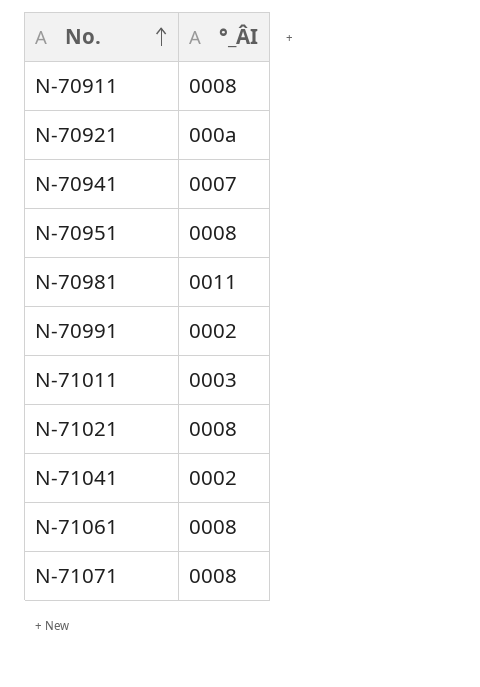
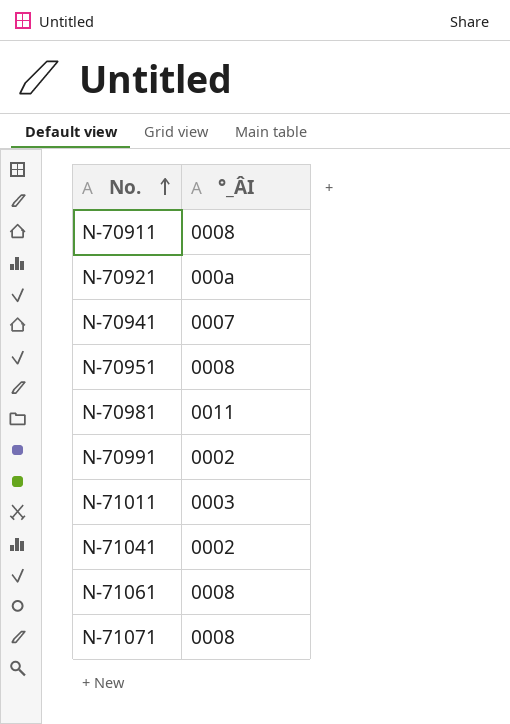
row N-71021: 0008 -> none

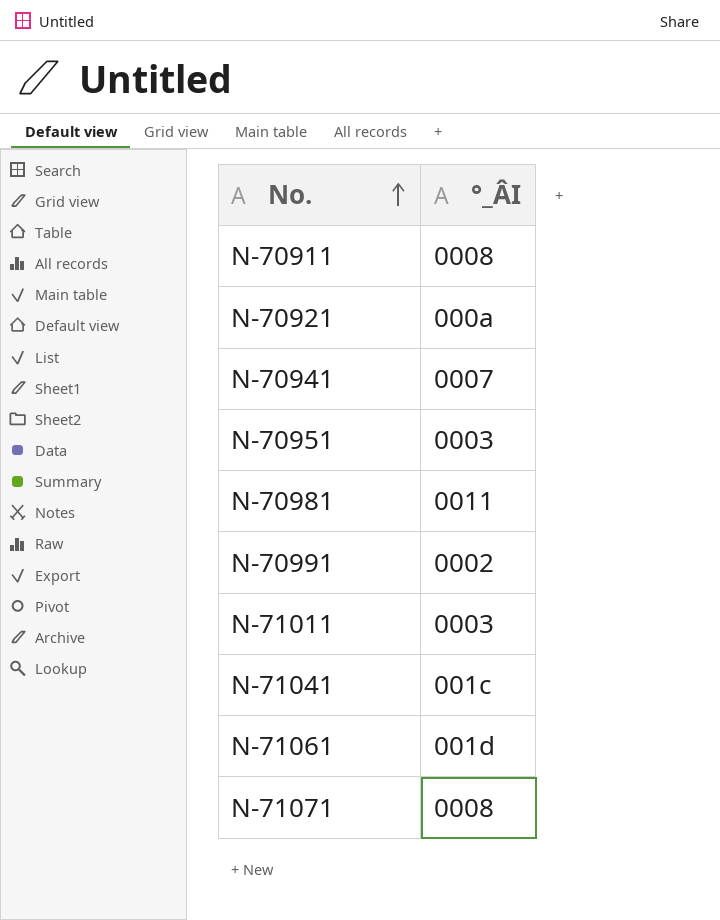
N-70951 | °_ÂI: 0008 -> 0003
N-71041 | °_ÂI: 0002 -> 001c
N-71061 | °_ÂI: 0008 -> 001d

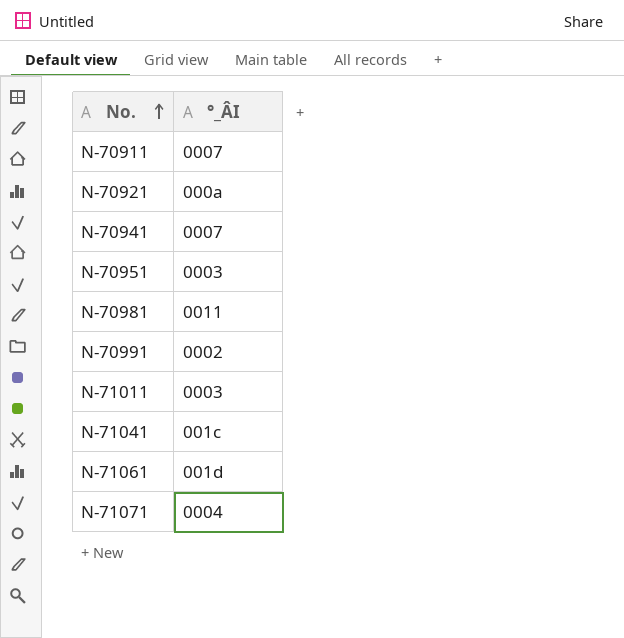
N-70911 | °_ÂI: 0008 -> 0007
N-71071 | °_ÂI: 0008 -> 0004

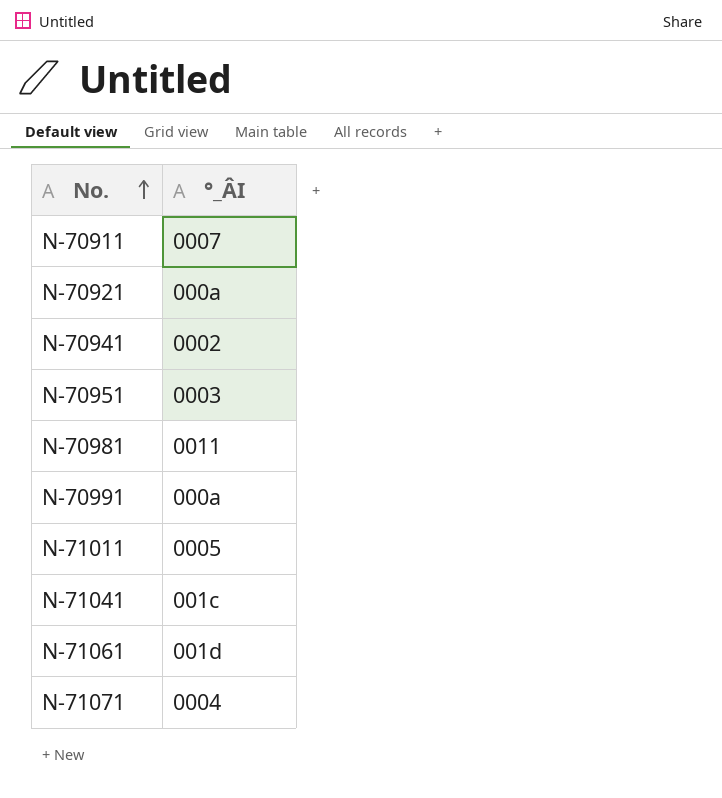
N-70941 | °_ÂI: 0007 -> 0002
N-70991 | °_ÂI: 0002 -> 000a
N-71011 | °_ÂI: 0003 -> 0005

